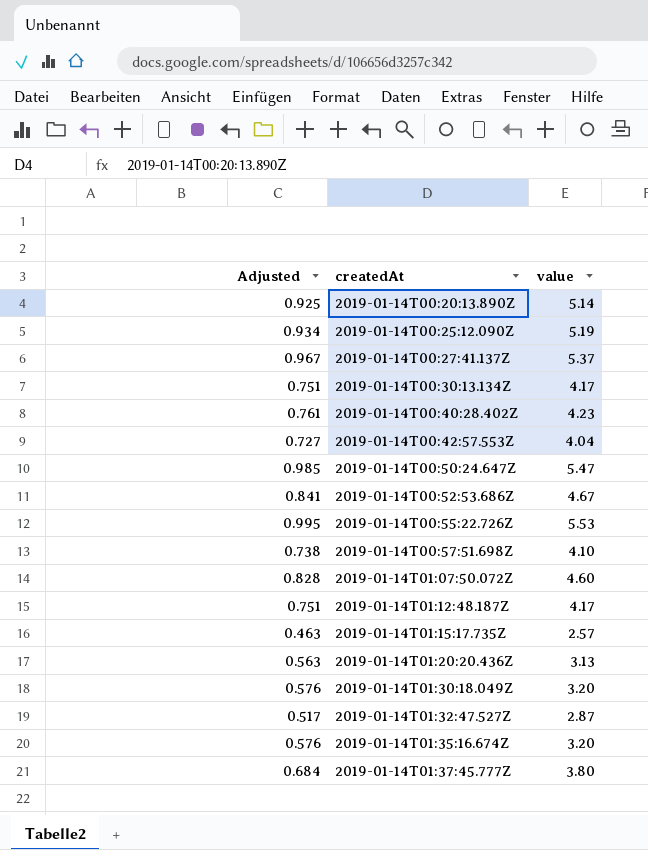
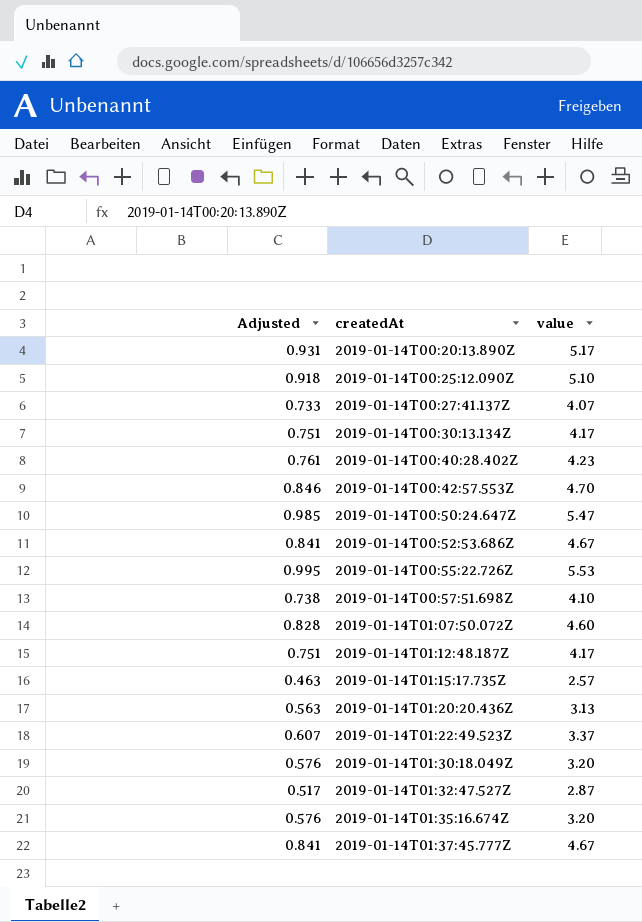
2019-01-14T00:20:13.890Z | Adjusted: 0.925 -> 0.931
2019-01-14T00:20:13.890Z | value: 5.14 -> 5.17
2019-01-14T00:25:12.090Z | Adjusted: 0.934 -> 0.918
2019-01-14T00:25:12.090Z | value: 5.19 -> 5.10
2019-01-14T00:27:41.137Z | Adjusted: 0.967 -> 0.733
2019-01-14T00:27:41.137Z | value: 5.37 -> 4.07
2019-01-14T00:42:57.553Z | Adjusted: 0.727 -> 0.846
2019-01-14T00:42:57.553Z | value: 4.04 -> 4.70
row 2019-01-14T01:22:49.523Z: none -> 0.607 | 3.37
2019-01-14T01:37:45.777Z | Adjusted: 0.684 -> 0.841
2019-01-14T01:37:45.777Z | value: 3.80 -> 4.67

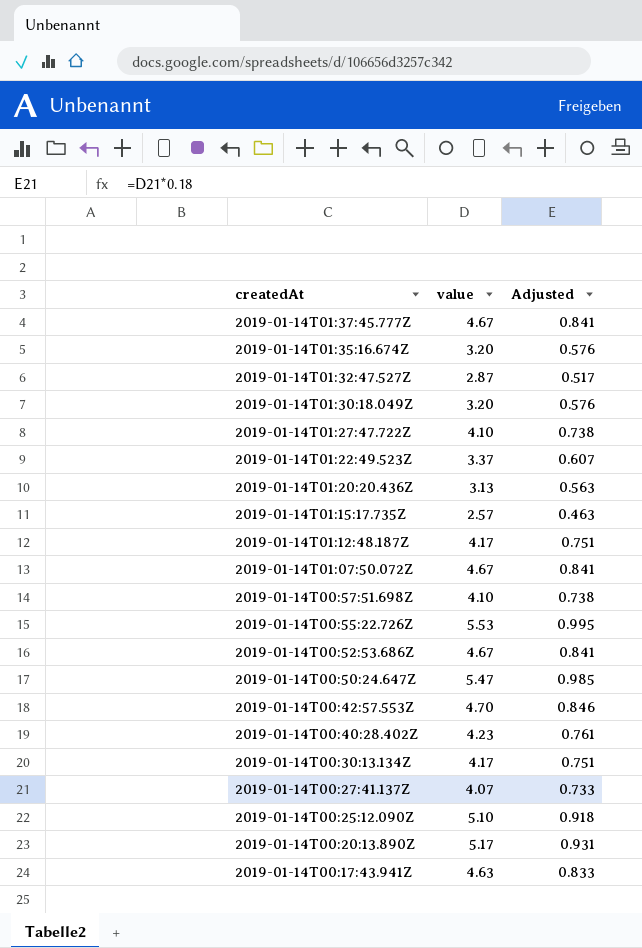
row order: createdAt ascending -> createdAt descending
column Adjusted | position: 1 -> 3
row 2019-01-14T01:27:47.722Z: none -> 4.10 | 0.738
2019-01-14T01:07:50.072Z | value: 4.60 -> 4.67
2019-01-14T01:07:50.072Z | Adjusted: 0.828 -> 0.841
row 2019-01-14T00:17:43.941Z: none -> 4.63 | 0.833

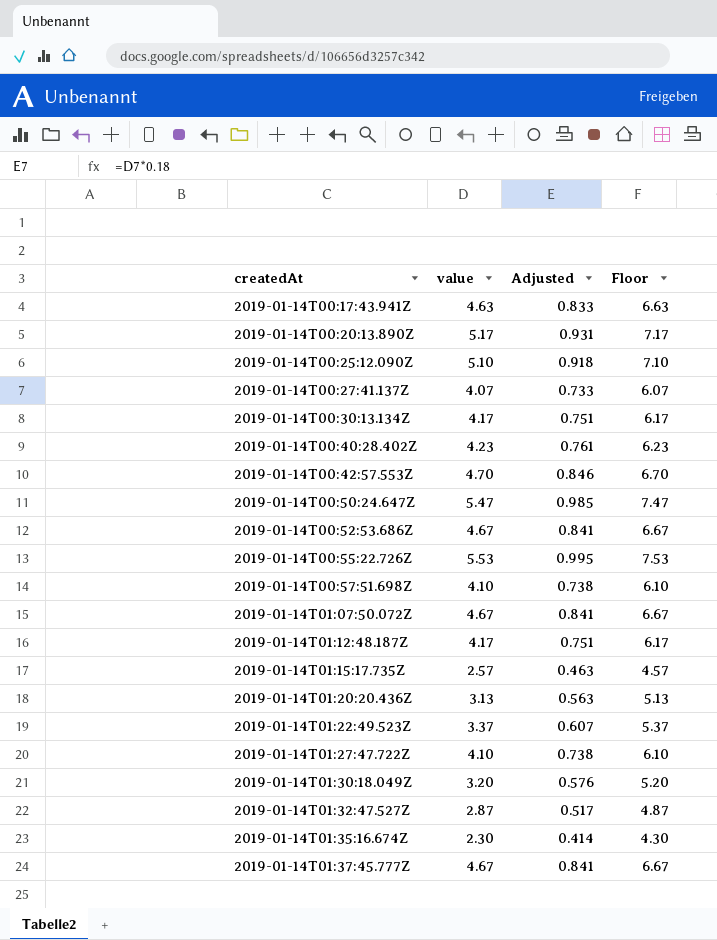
row order: createdAt descending -> createdAt ascending
column Floor | formula: none -> [value] + 2
2019-01-14T01:35:16.674Z | value: 3.20 -> 2.30
2019-01-14T01:35:16.674Z | Adjusted: 0.576 -> 0.414

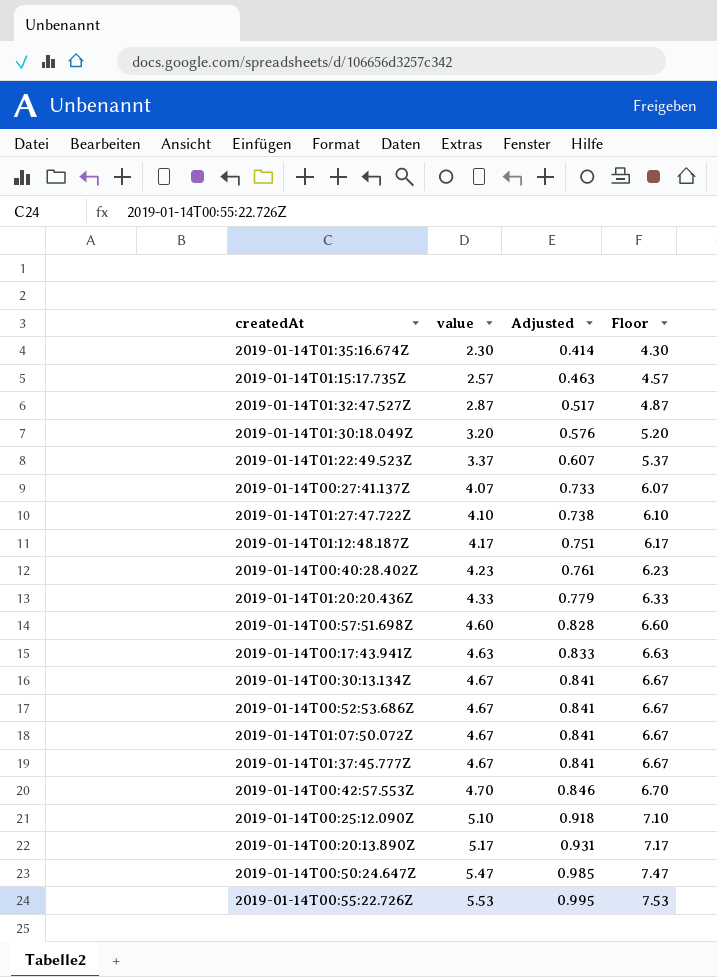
row order: createdAt ascending -> value ascending
2019-01-14T01:20:20.436Z | value: 3.13 -> 4.33
2019-01-14T01:20:20.436Z | Adjusted: 0.563 -> 0.779
2019-01-14T01:20:20.436Z | Floor: 5.13 -> 6.33
2019-01-14T00:57:51.698Z | value: 4.10 -> 4.60
2019-01-14T00:57:51.698Z | Adjusted: 0.738 -> 0.828
2019-01-14T00:57:51.698Z | Floor: 6.10 -> 6.60
2019-01-14T00:30:13.134Z | value: 4.17 -> 4.67
2019-01-14T00:30:13.134Z | Adjusted: 0.751 -> 0.841
2019-01-14T00:30:13.134Z | Floor: 6.17 -> 6.67

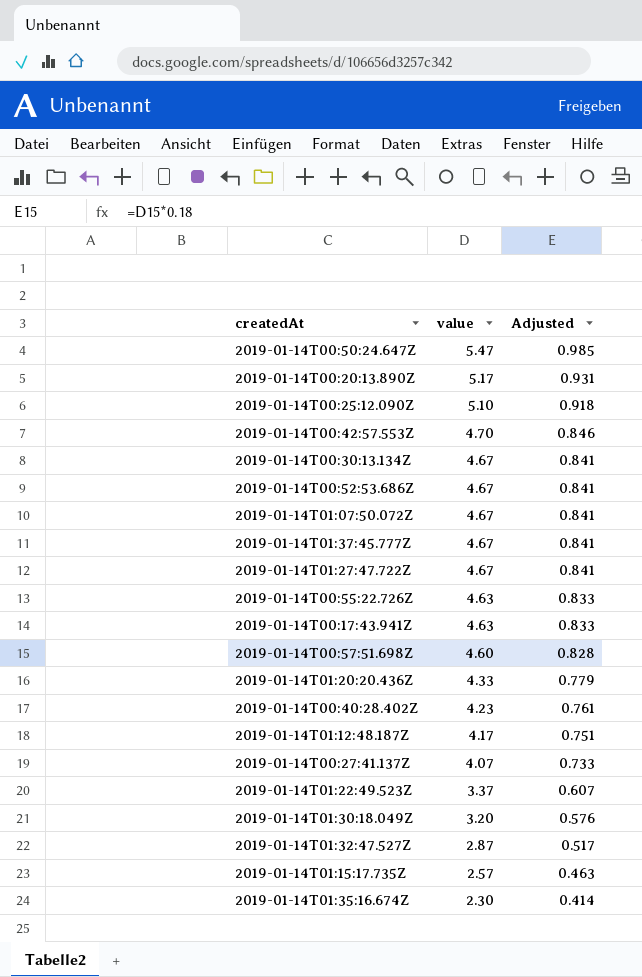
row order: value ascending -> value descending
column Floor | formula: [value] + 2 -> none
2019-01-14T01:27:47.722Z | value: 4.10 -> 4.67
2019-01-14T01:27:47.722Z | Adjusted: 0.738 -> 0.841
2019-01-14T00:55:22.726Z | value: 5.53 -> 4.63
2019-01-14T00:55:22.726Z | Adjusted: 0.995 -> 0.833

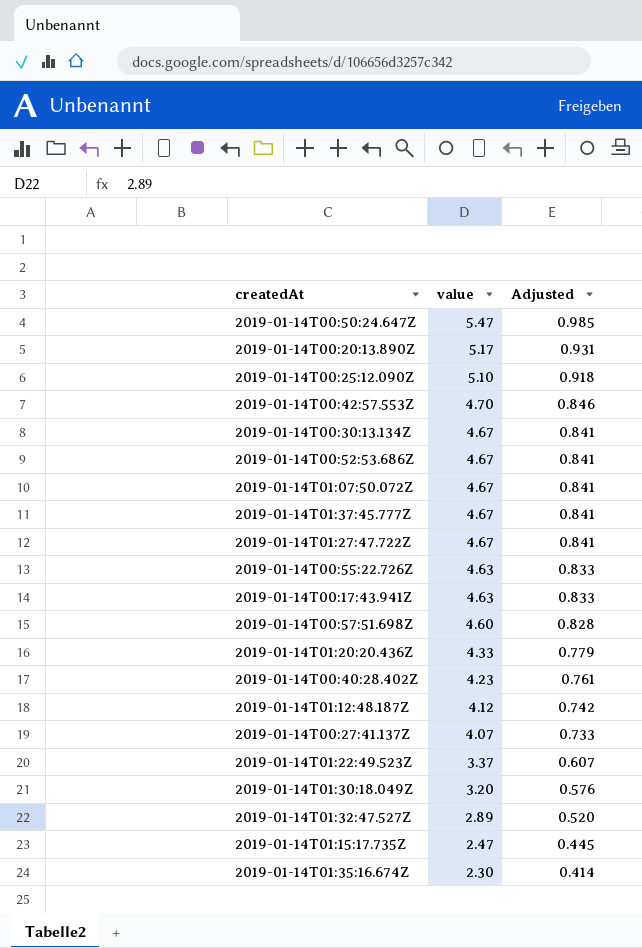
2019-01-14T01:12:48.187Z | value: 4.17 -> 4.12
2019-01-14T01:12:48.187Z | Adjusted: 0.751 -> 0.742
2019-01-14T01:32:47.527Z | value: 2.87 -> 2.89
2019-01-14T01:32:47.527Z | Adjusted: 0.517 -> 0.520
2019-01-14T01:15:17.735Z | value: 2.57 -> 2.47
2019-01-14T01:15:17.735Z | Adjusted: 0.463 -> 0.445

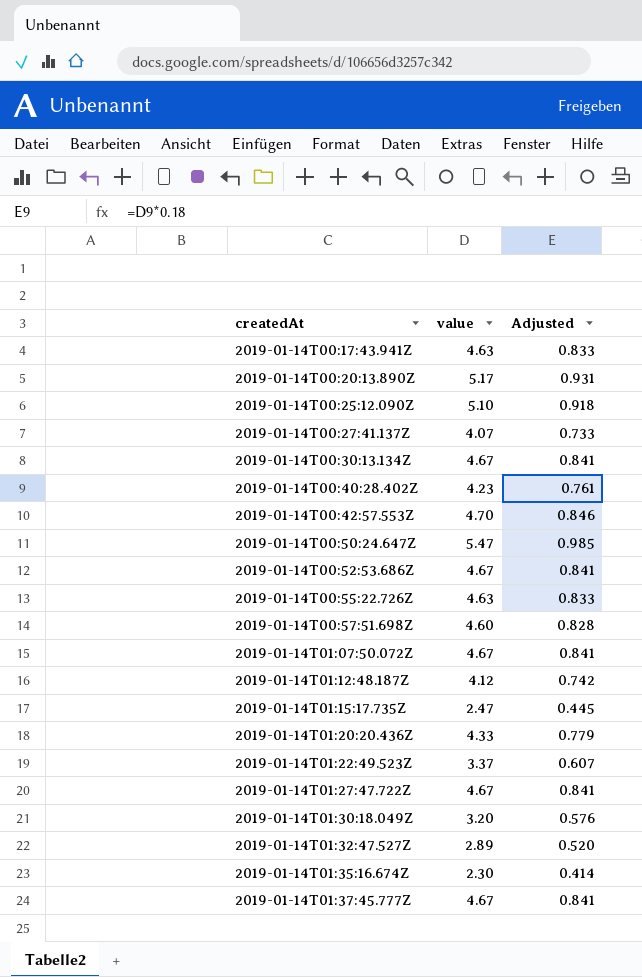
row order: value descending -> createdAt ascending

